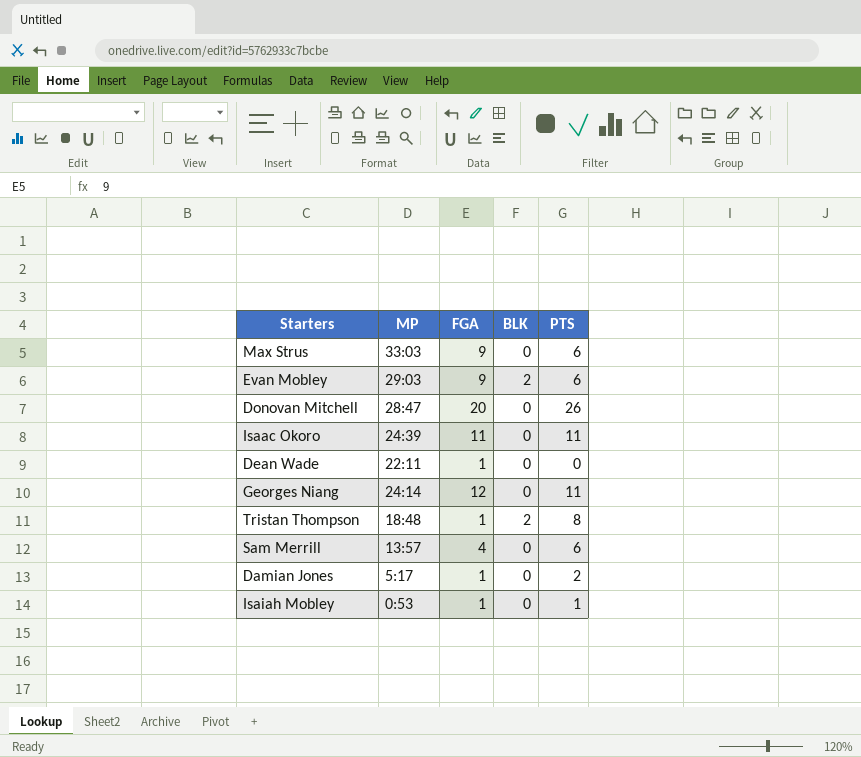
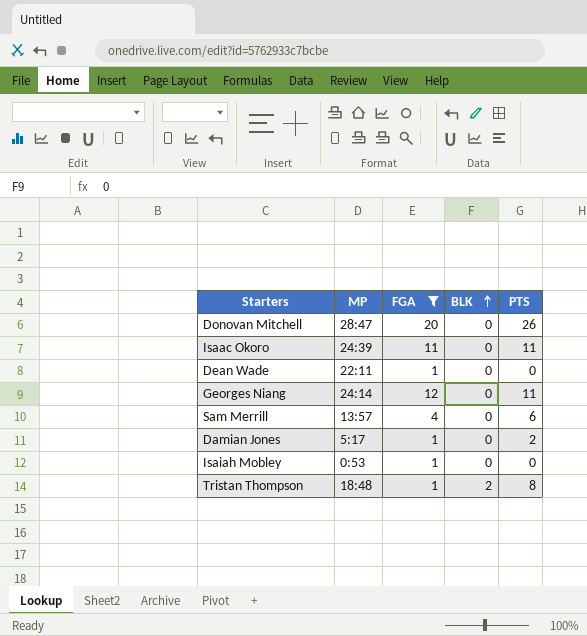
filter: none -> FGA != 9
row order: none -> BLK ascending
Isaiah Mobley | PTS: 1 -> 0

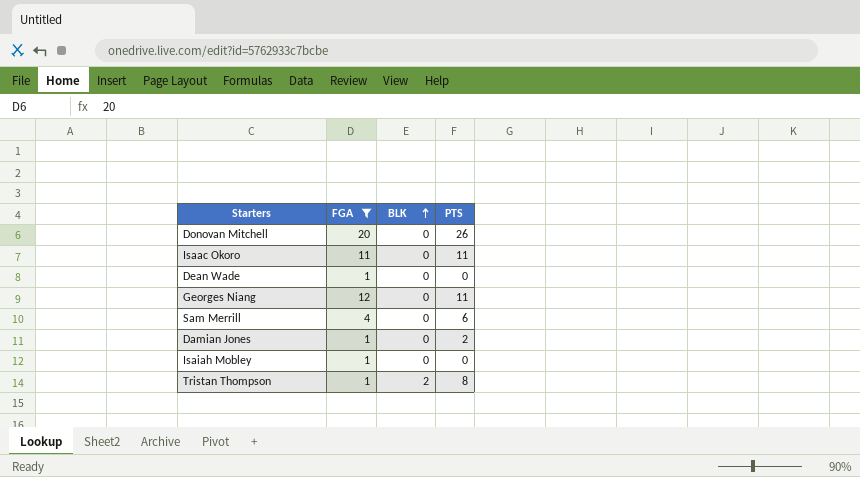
column MP | position: 2 -> none

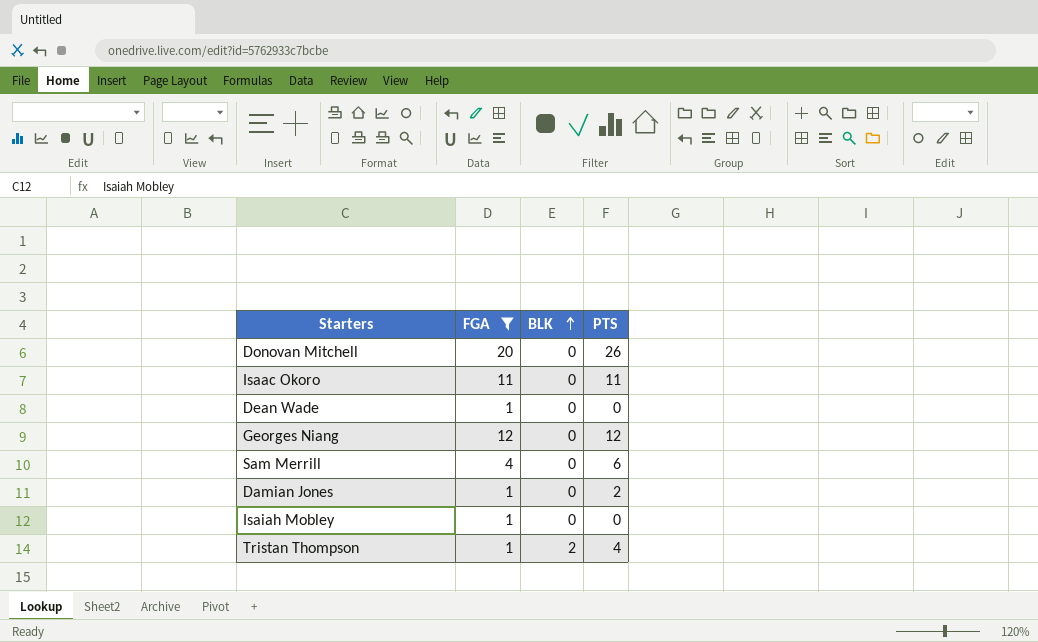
Georges Niang | PTS: 11 -> 12
Tristan Thompson | PTS: 8 -> 4

